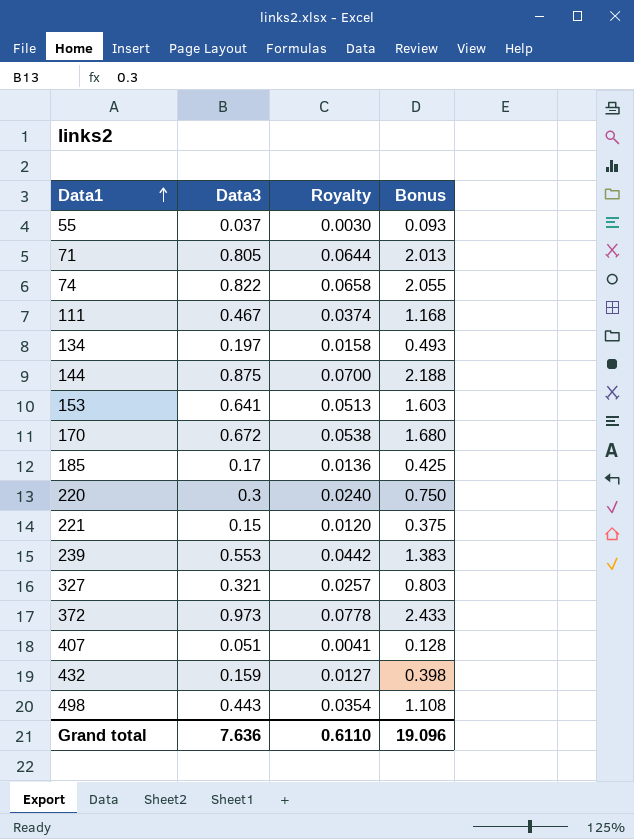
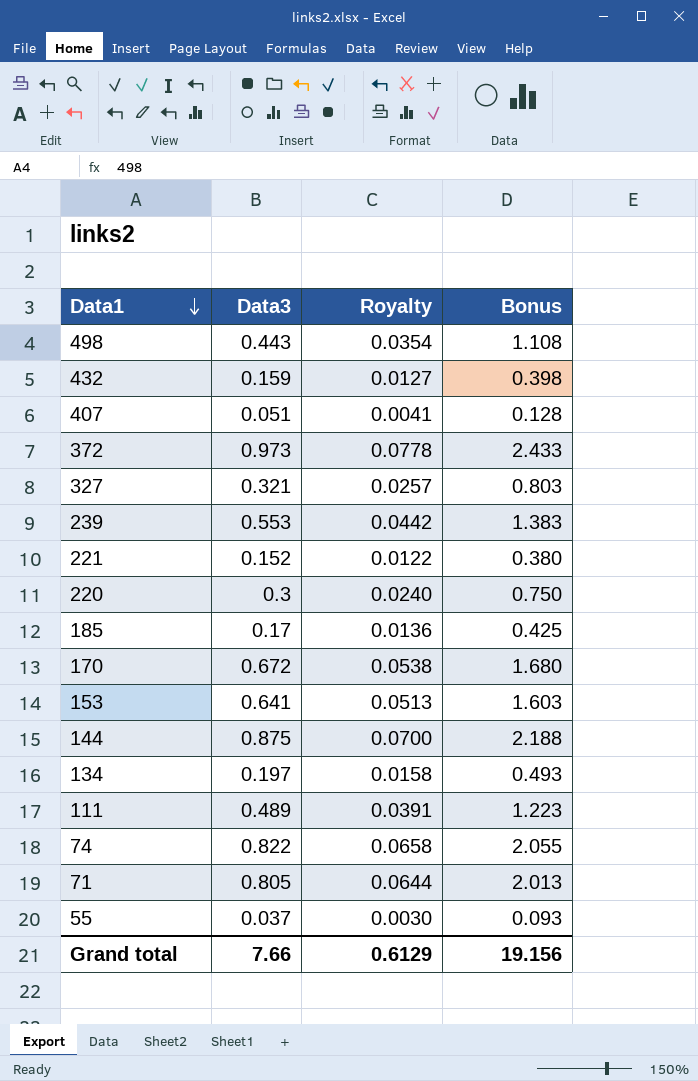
row order: Data1 ascending -> Data1 descending
221 | Data3: 0.15 -> 0.152
221 | Royalty: 0.0120 -> 0.0122
221 | Bonus: 0.375 -> 0.380
111 | Data3: 0.467 -> 0.489
111 | Royalty: 0.0374 -> 0.0391
111 | Bonus: 1.168 -> 1.223
Grand total | Data3: 7.636 -> 7.66
Grand total | Royalty: 0.6110 -> 0.6129
Grand total | Bonus: 19.096 -> 19.156

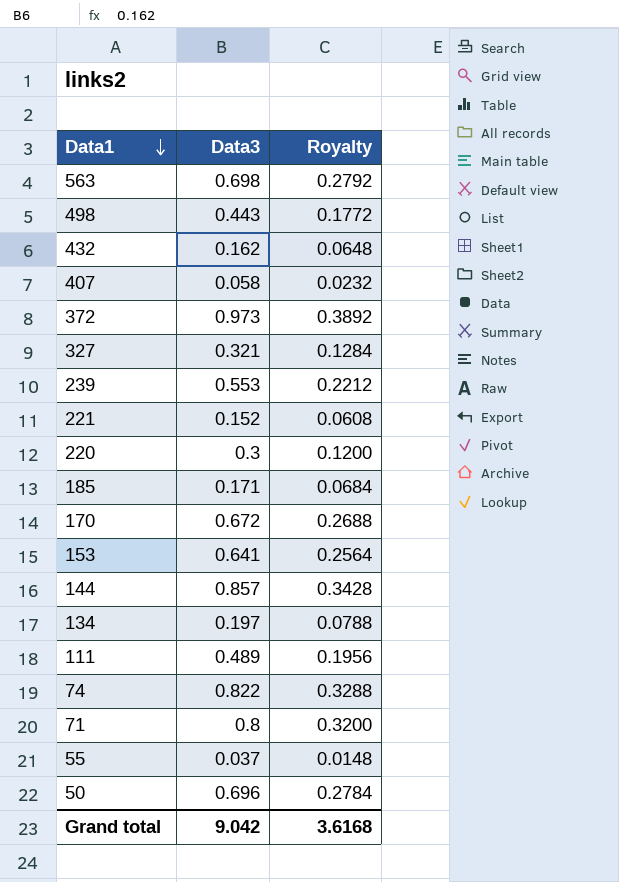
column Bonus | formula: [Data3] * 2.5 -> none
column Royalty | formula: [Data3] * 0.08 -> [Data3] * 0.4
row 563: none -> 0.698 | 0.2792
432 | Data3: 0.159 -> 0.162
407 | Data3: 0.051 -> 0.058
185 | Data3: 0.17 -> 0.171
144 | Data3: 0.875 -> 0.857
71 | Data3: 0.805 -> 0.8
row 50: none -> 0.696 | 0.2784
Grand total | Data3: 7.66 -> 9.042
Grand total | Royalty: 0.6129 -> 3.6168

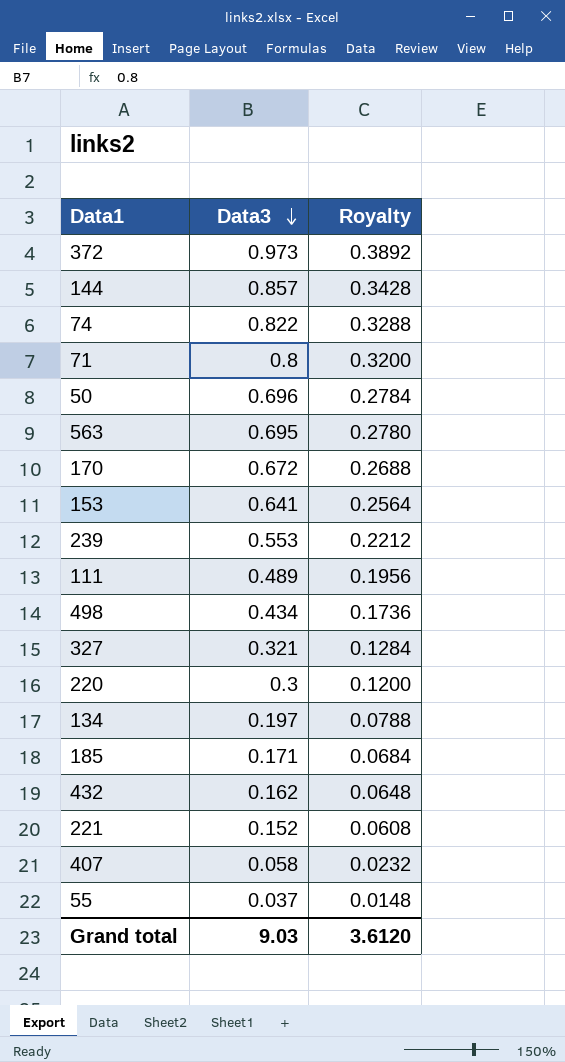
row order: Data1 descending -> Data3 descending
563 | Data3: 0.698 -> 0.695
563 | Royalty: 0.2792 -> 0.2780
498 | Data3: 0.443 -> 0.434
498 | Royalty: 0.1772 -> 0.1736
Grand total | Data3: 9.042 -> 9.03
Grand total | Royalty: 3.6168 -> 3.6120

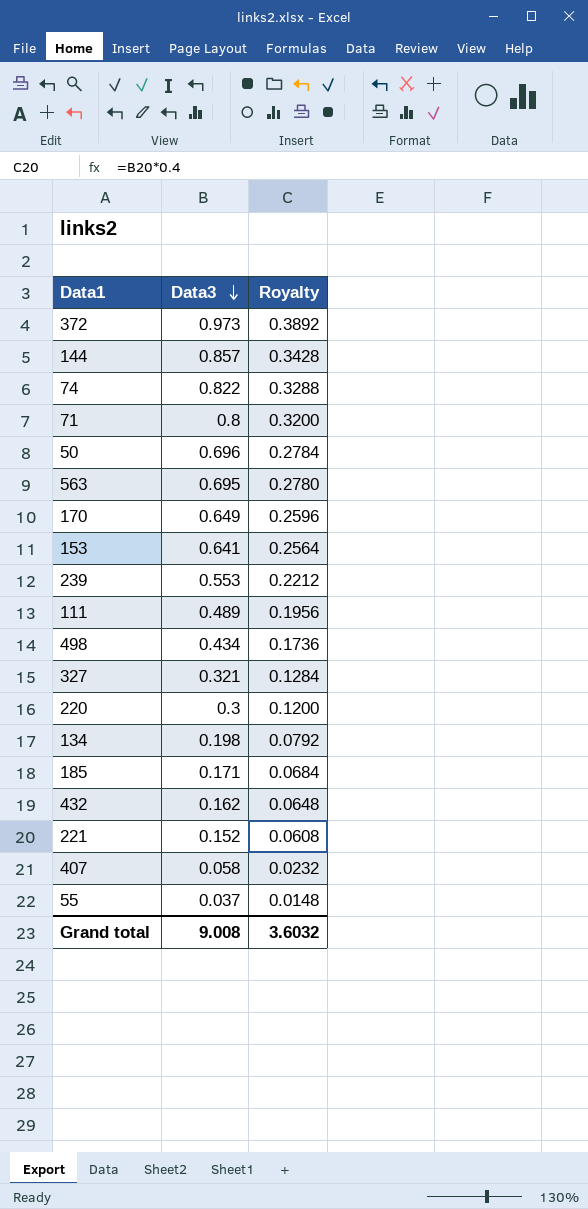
170 | Data3: 0.672 -> 0.649
170 | Royalty: 0.2688 -> 0.2596
134 | Data3: 0.197 -> 0.198
134 | Royalty: 0.0788 -> 0.0792
Grand total | Data3: 9.03 -> 9.008
Grand total | Royalty: 3.6120 -> 3.6032

